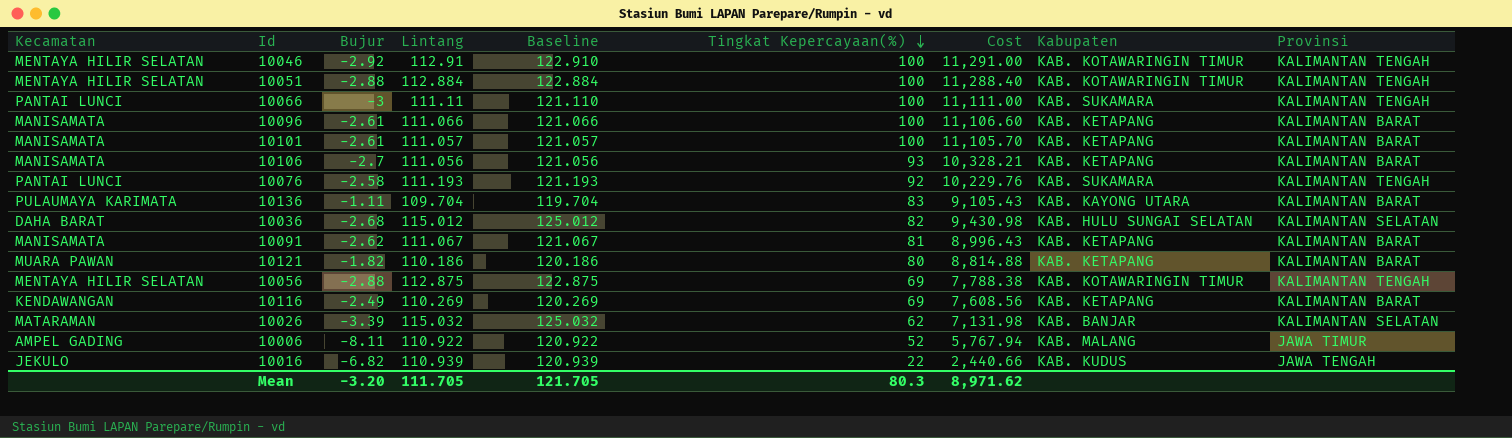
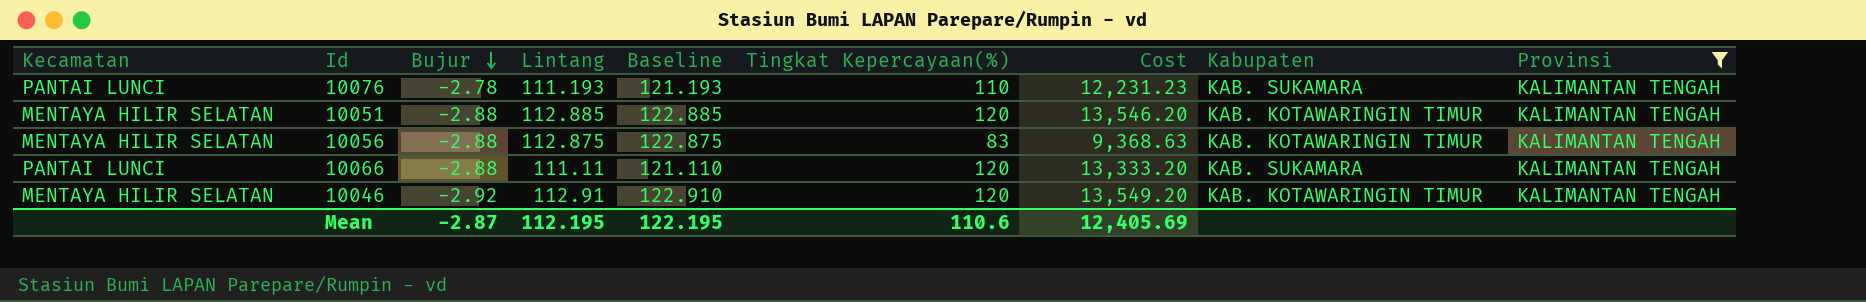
filter: none -> Provinsi = KALIMANTAN TENGAH
row order: Tingkat Kepercayaan(%) descending -> Bujur descending
10076 | Bujur: -2.58 -> -2.78
10076 | Tingkat Kepercayaan(%): 92 -> 110
10076 | Cost: 10,229.76 -> 12,231.23
10051 | Lintang: 112.884 -> 112.885
10051 | Baseline: 122.884 -> 122.885
10051 | Tingkat Kepercayaan(%): 100 -> 120
10051 | Cost: 11,288.40 -> 13,546.20
10056 | Tingkat Kepercayaan(%): 69 -> 83
10056 | Cost: 7,788.38 -> 9,368.63
10066 | Bujur: -3 -> -2.88
10066 | Tingkat Kepercayaan(%): 100 -> 120
10066 | Cost: 11,111.00 -> 13,333.20
10046 | Tingkat Kepercayaan(%): 100 -> 120
10046 | Cost: 11,291.00 -> 13,549.20
Mean | Bujur: -3.20 -> -2.87
Mean | Lintang: 111.705 -> 112.195
Mean | Baseline: 121.705 -> 122.195
Mean | Tingkat Kepercayaan(%): 80.3 -> 110.6
Mean | Cost: 8,971.62 -> 12,405.69

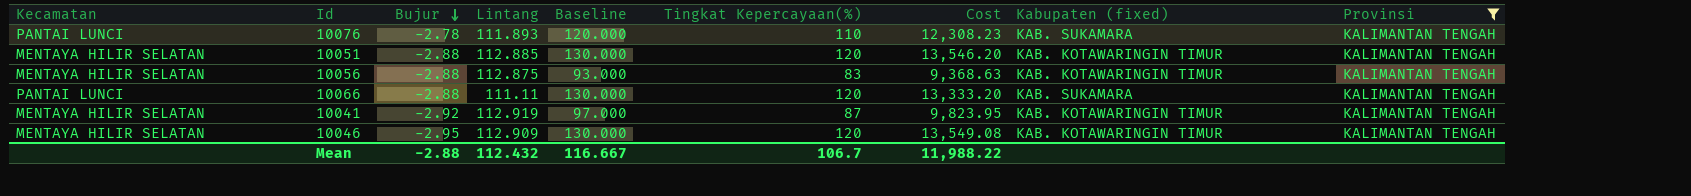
column Baseline | formula: [Lintang] + 10 -> [Tingkat Kepercayaan(%)] + 10
column name: Kabupaten -> Kabupaten (fixed)
10076 | Lintang: 111.193 -> 111.893
10076 | Cost: 12,231.23 -> 12,308.23
row 10041: none -> MENTAYA HILIR SELATAN | -2.92 | 112.919 | 97.000 | 87 | 9,823.95 | KAB. KOTAWARINGIN TIMUR | KALIMANTAN TENGAH
10046 | Bujur: -2.92 -> -2.95
10046 | Lintang: 112.91 -> 112.909
10046 | Cost: 13,549.20 -> 13,549.08
Mean | Bujur: -2.87 -> -2.88
Mean | Lintang: 112.195 -> 112.432
Mean | Baseline: 122.195 -> 116.667
Mean | Tingkat Kepercayaan(%): 110.6 -> 106.7
Mean | Cost: 12,405.69 -> 11,988.22

